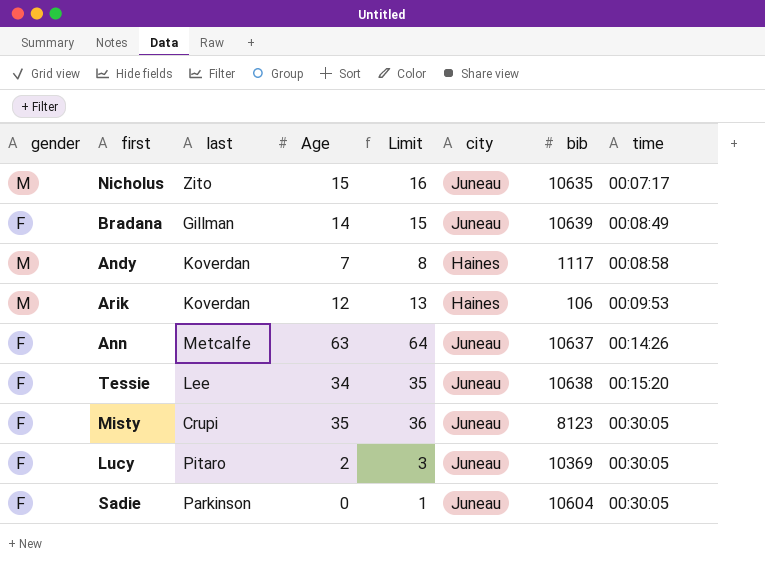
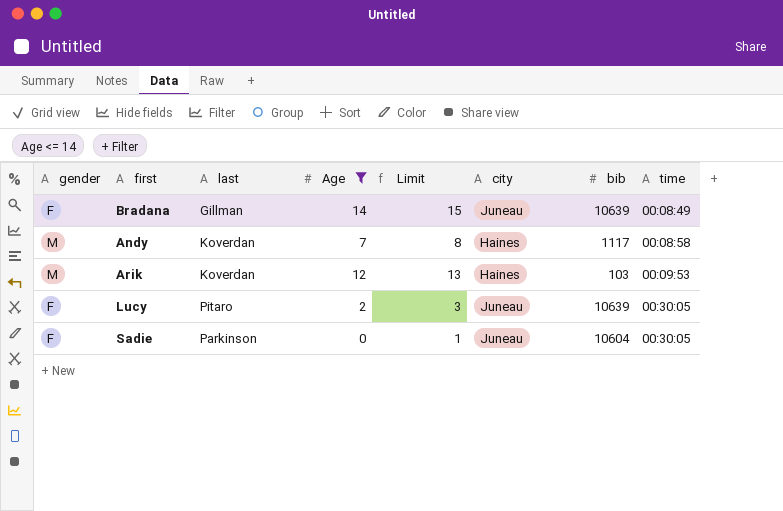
filter: none -> Age <= 14
Arik | bib: 106 -> 103
Lucy | bib: 10369 -> 10639

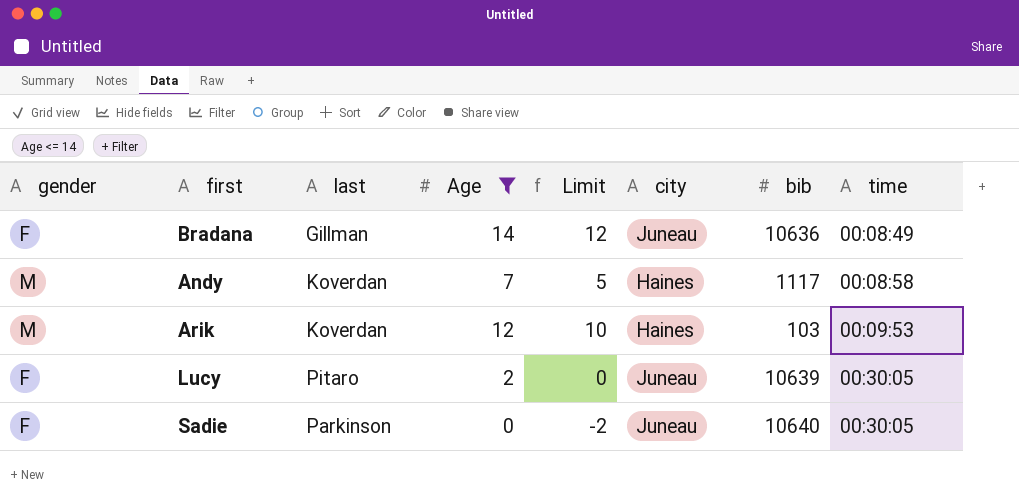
column Limit | formula: [Age] + 1 -> [Age] - 2
Bradana | bib: 10639 -> 10636
Sadie | bib: 10604 -> 10640

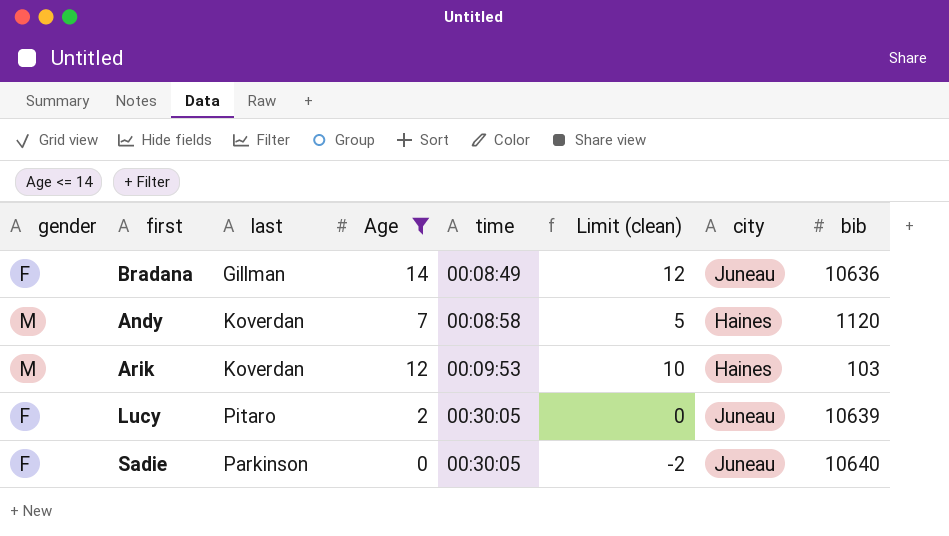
column time | position: 8 -> 5
column name: Limit -> Limit (clean)
Andy | bib: 1117 -> 1120

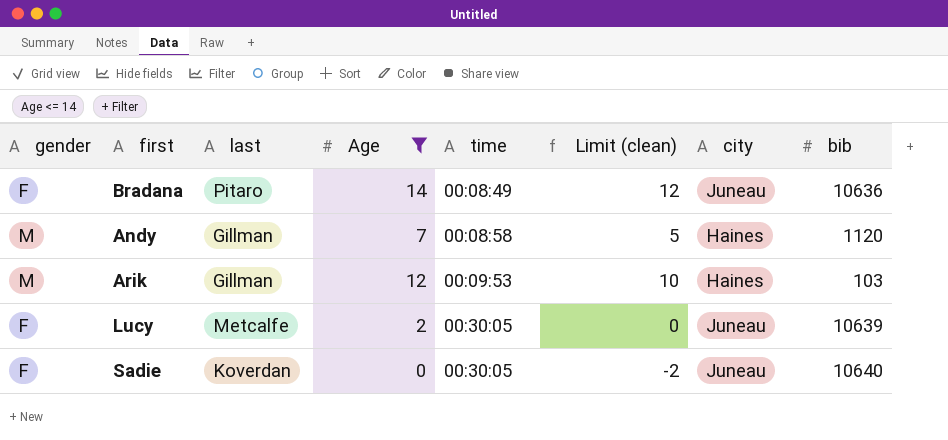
Bradana | last: Gillman -> Pitaro
Andy | last: Koverdan -> Gillman
Arik | last: Koverdan -> Gillman
Lucy | last: Pitaro -> Metcalfe
Sadie | last: Parkinson -> Koverdan

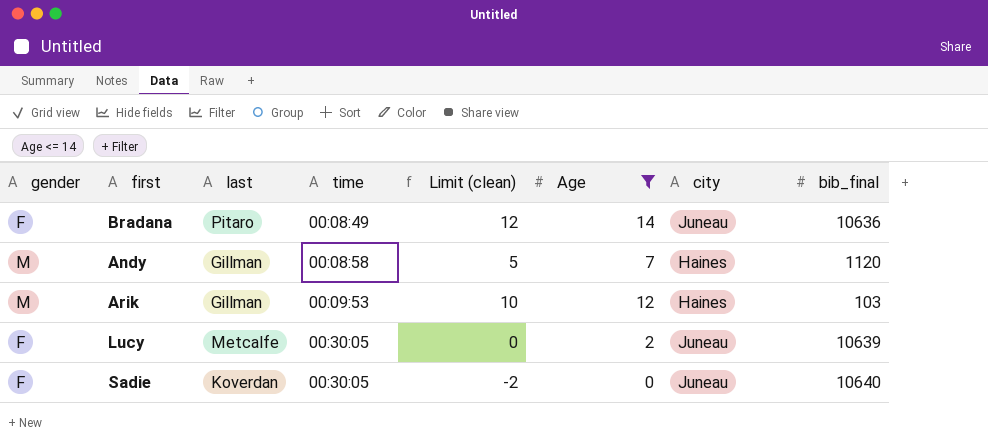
column Age | position: 4 -> 6
column name: bib -> bib_final

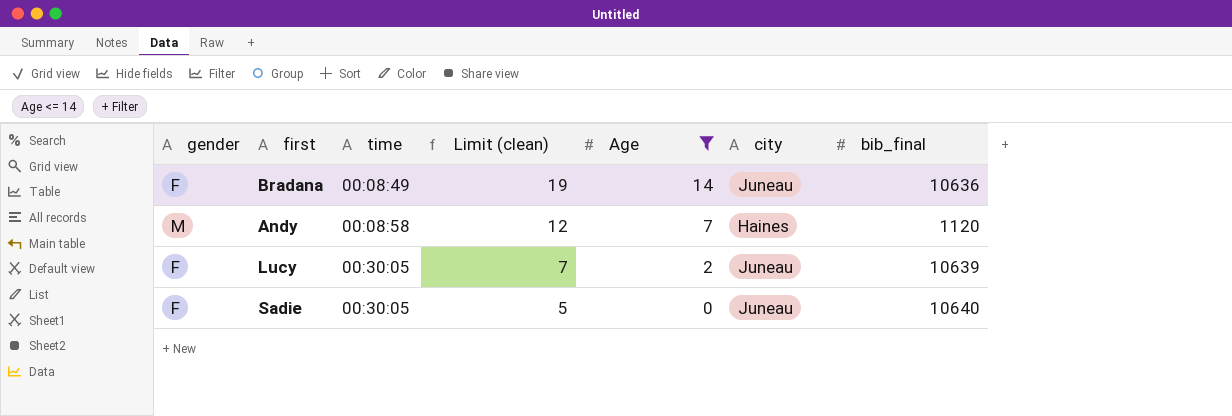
column last | position: 3 -> none
column Limit (clean) | formula: [Age] - 2 -> [Age] + 5
row Arik: M | Gillman | 00:09:53 | 10 | 12 | Haines | 103 -> none

